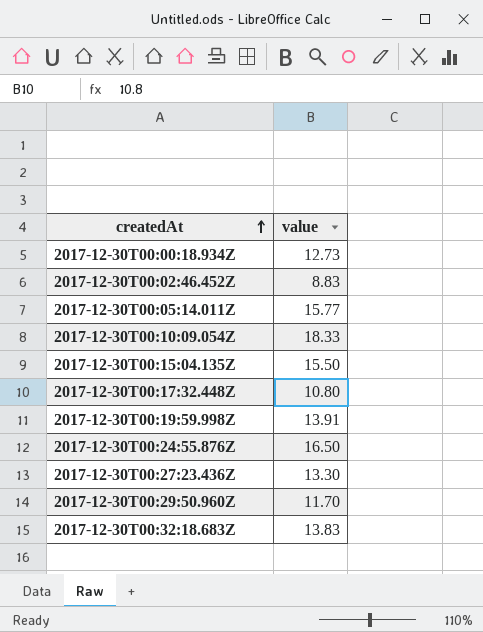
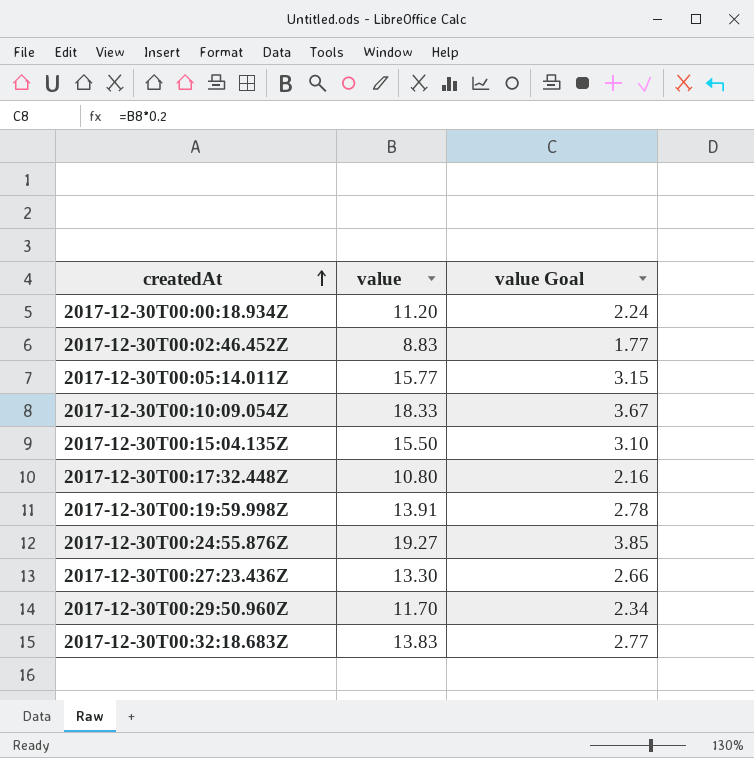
column value Goal | formula: none -> [value] * 0.2
2017-12-30T00:00:18.934Z | value: 12.73 -> 11.20
2017-12-30T00:24:55.876Z | value: 16.50 -> 19.27

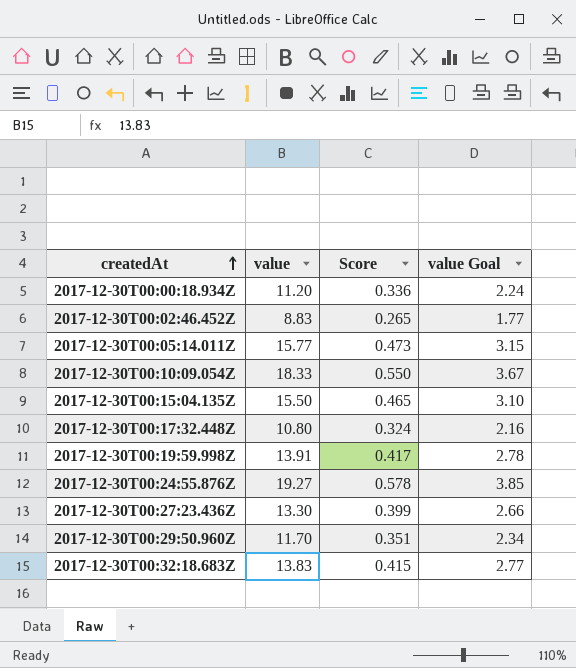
column Score | formula: none -> [value] * 0.03

